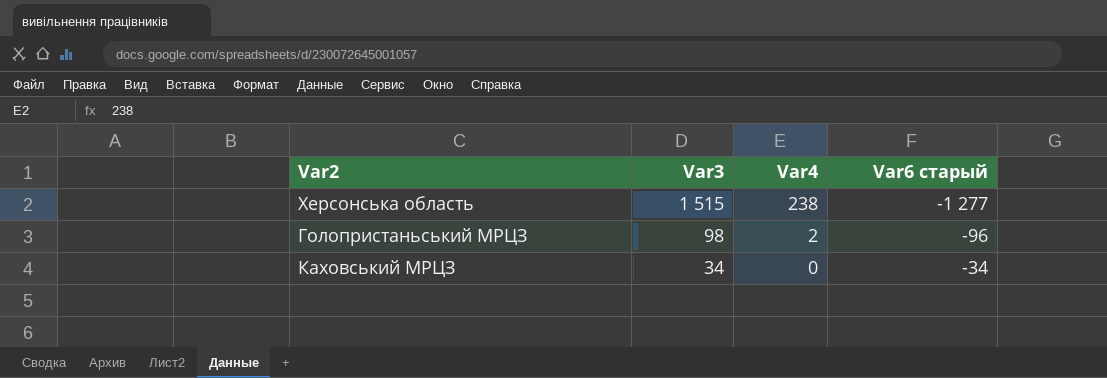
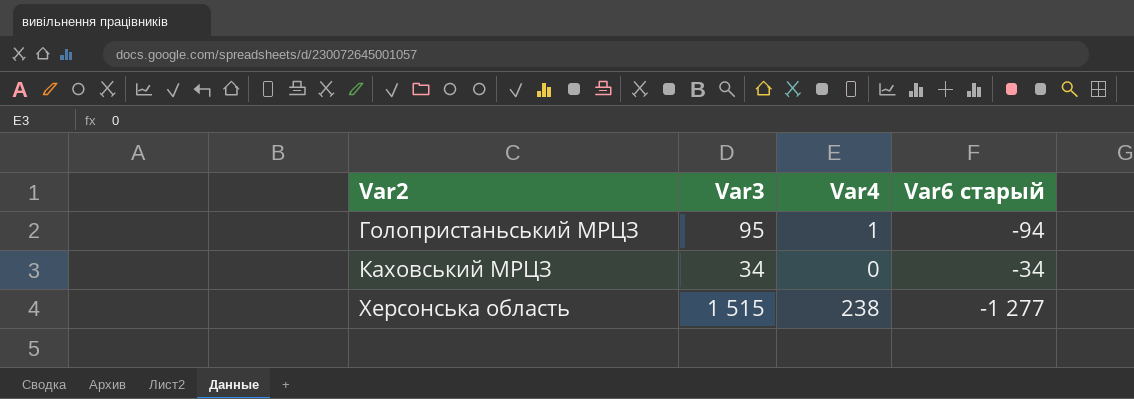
row order: Var3 descending -> Var2 ascending
Голопристаньський МРЦЗ | Var3: 98 -> 95
Голопристаньський МРЦЗ | Var4: 2 -> 1
Голопристаньський МРЦЗ | Var6 старый: -96 -> -94

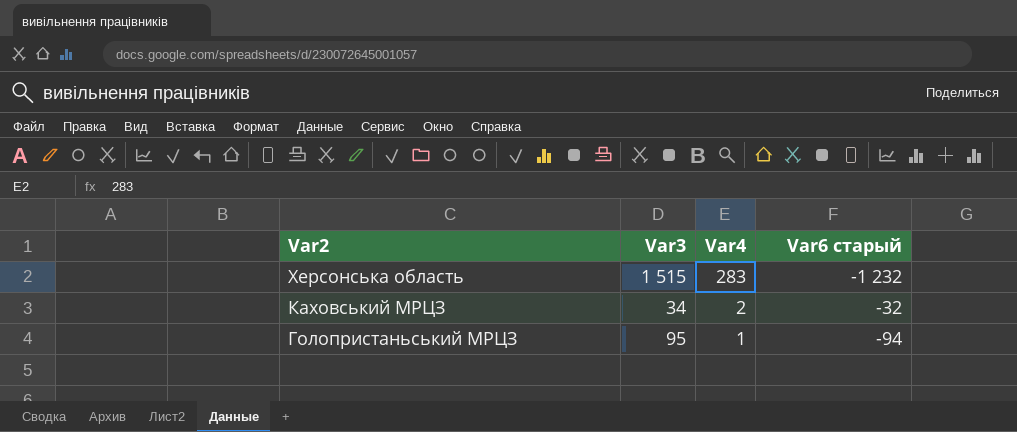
row order: Var2 ascending -> Var2 descending
Херсонська область | Var4: 238 -> 283
Херсонська область | Var6 старый: -1 277 -> -1 232
Каховський МРЦЗ | Var4: 0 -> 2
Каховський МРЦЗ | Var6 старый: -34 -> -32

